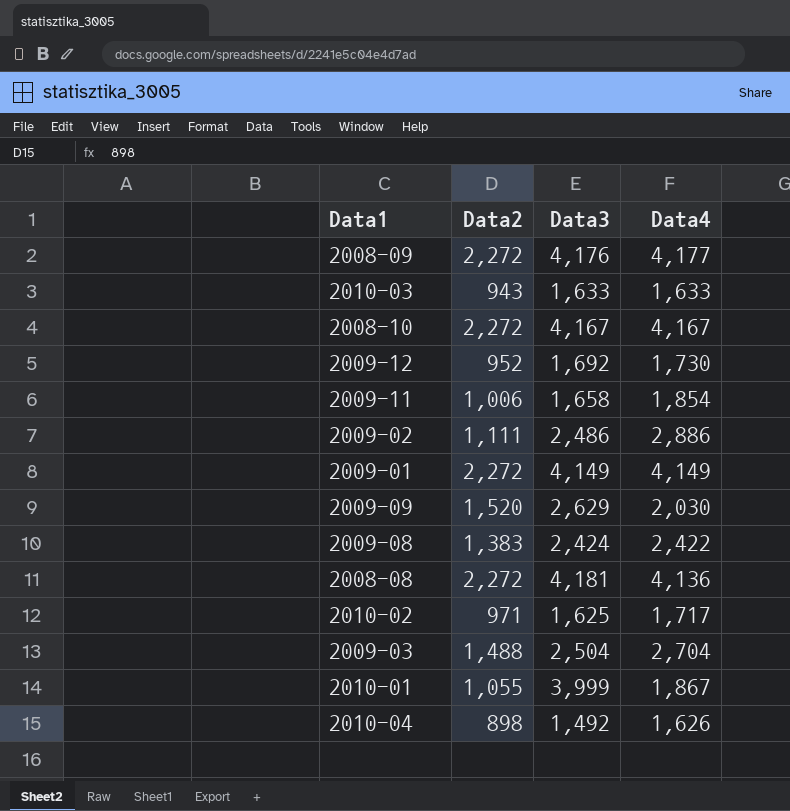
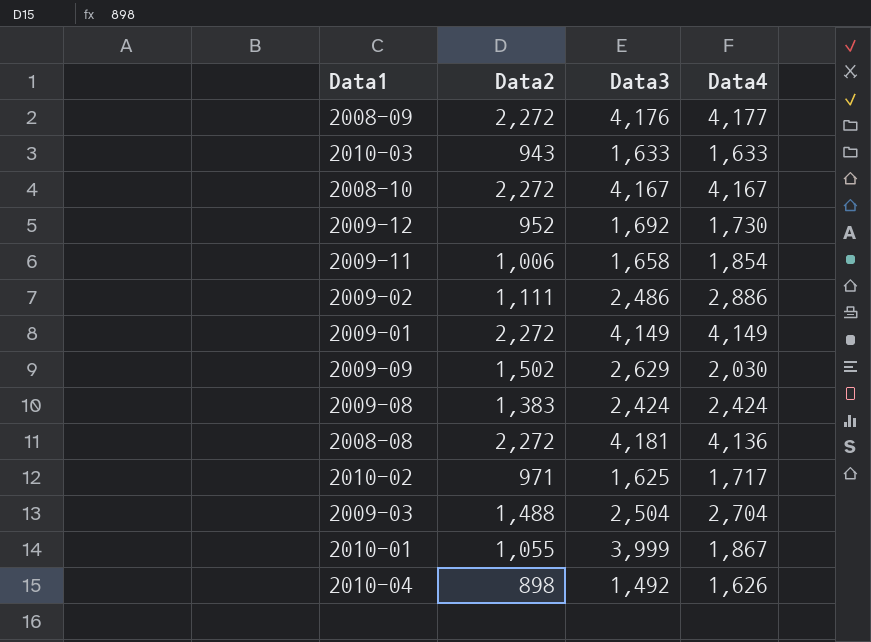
2009-09 | Data2: 1,520 -> 1,502
2009-08 | Data4: 2,422 -> 2,424

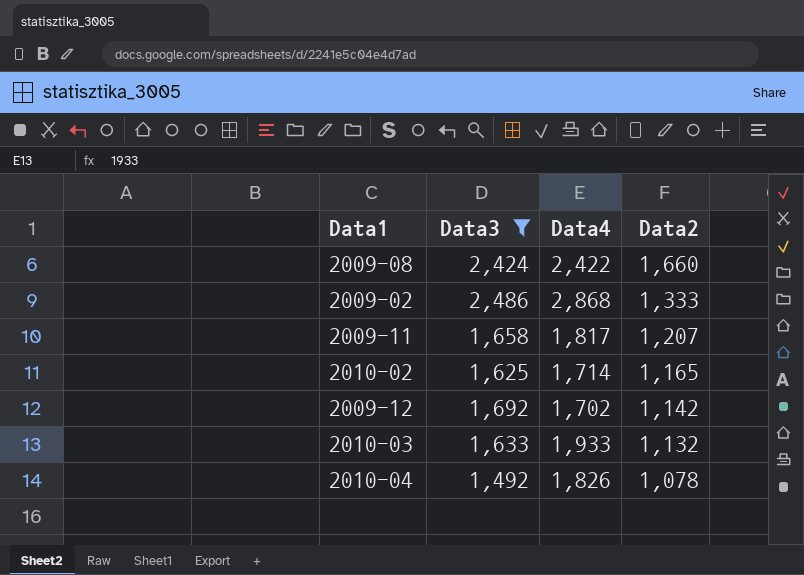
filter: none -> Data3 <= 2,486
row order: none -> Data2 descending
column Data2 | position: 2 -> 4
2009-08 | Data4: 2,424 -> 2,422
2009-08 | Data2: 1,383 -> 1,660
2009-02 | Data4: 2,886 -> 2,868
2009-02 | Data2: 1,111 -> 1,333
2009-11 | Data4: 1,854 -> 1,817
2009-11 | Data2: 1,006 -> 1,207
2010-02 | Data4: 1,717 -> 1,714
2010-02 | Data2: 971 -> 1,165
2009-12 | Data4: 1,730 -> 1,702
2009-12 | Data2: 952 -> 1,142
2010-03 | Data4: 1,633 -> 1,933
2010-03 | Data2: 943 -> 1,132
2010-04 | Data4: 1,626 -> 1,826
2010-04 | Data2: 898 -> 1,078

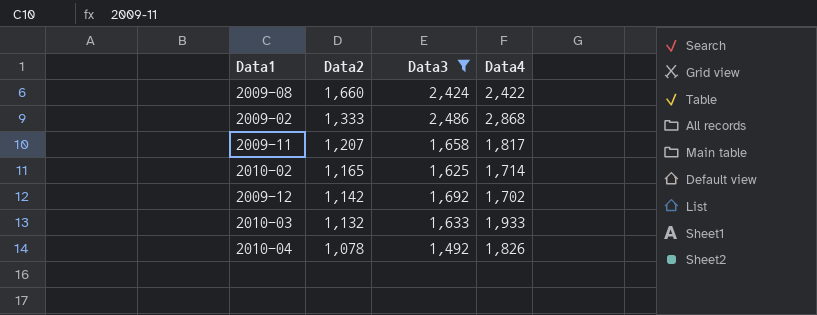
column Data2 | position: 4 -> 2

